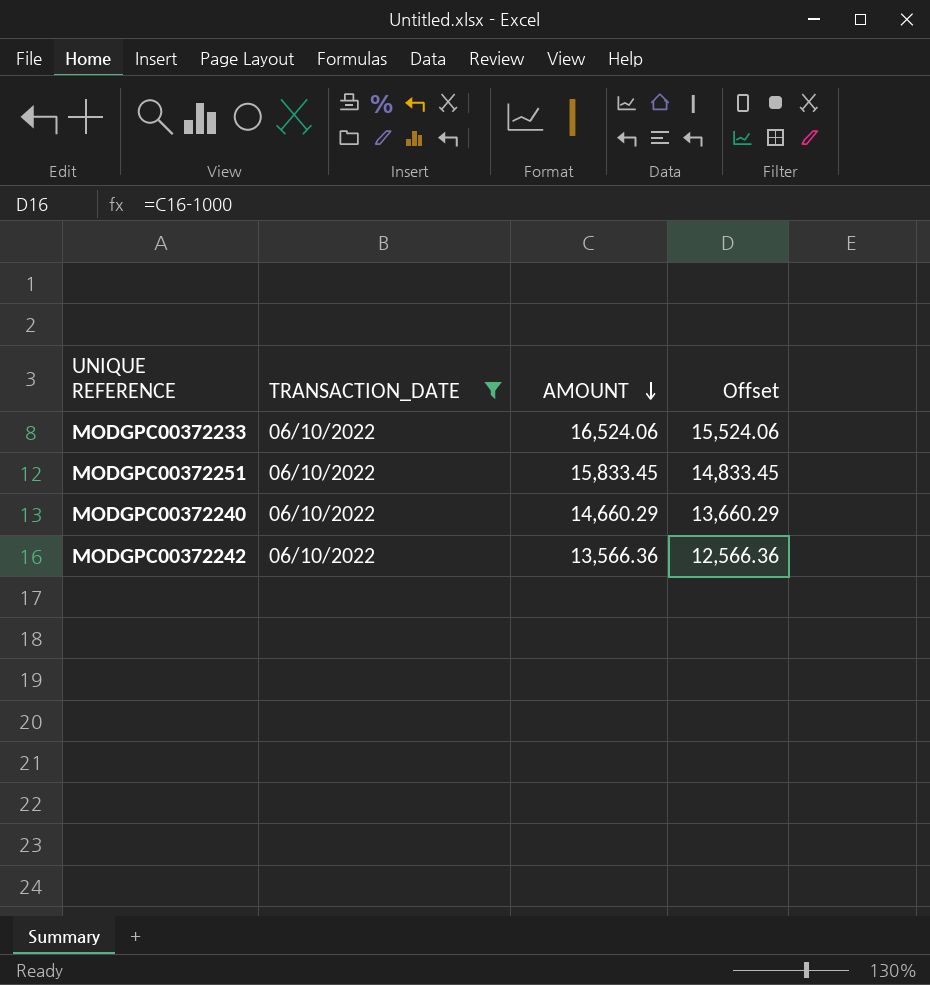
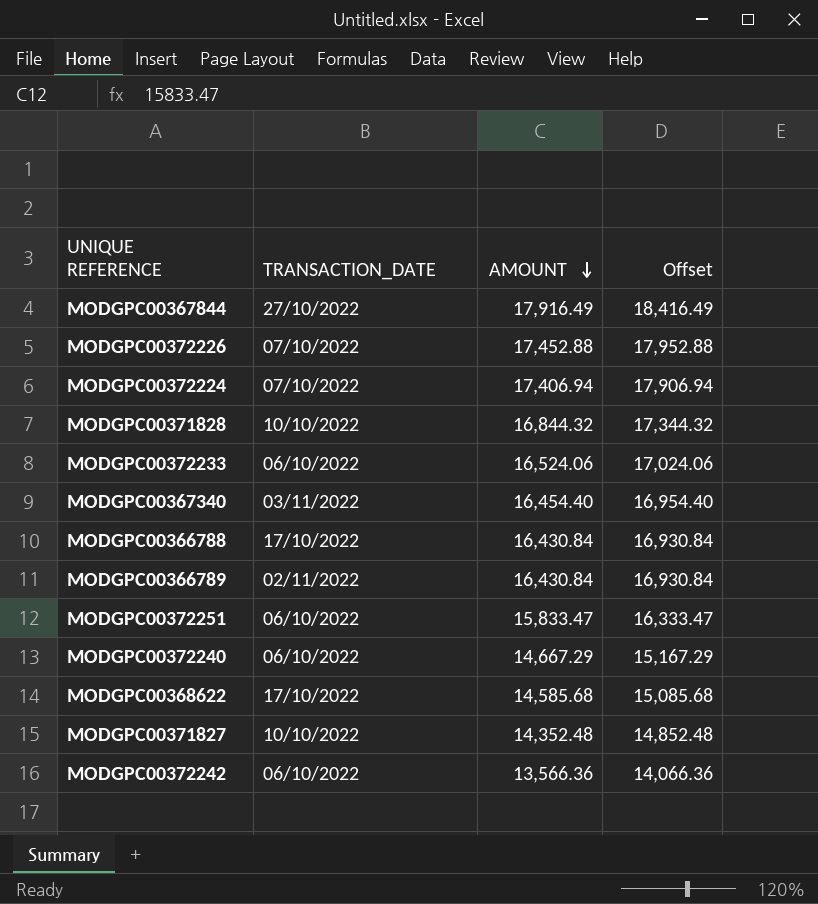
filter: TRANSACTION_DATE = 06/10/2022 -> none
column Offset | formula: [AMOUNT] - 1000 -> [AMOUNT] + 500
MODGPC00372251 | AMOUNT: 15,833.45 -> 15,833.47
MODGPC00372240 | AMOUNT: 14,660.29 -> 14,667.29

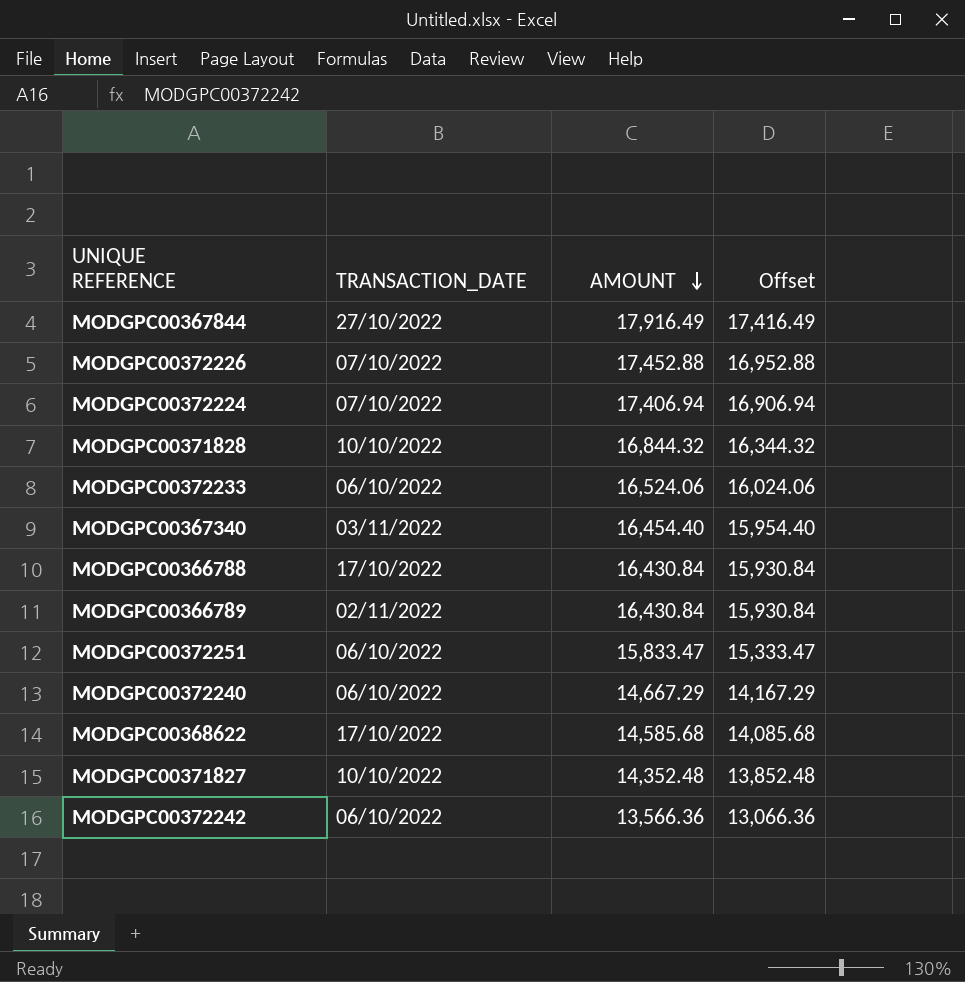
column Offset | formula: [AMOUNT] + 500 -> [AMOUNT] - 500

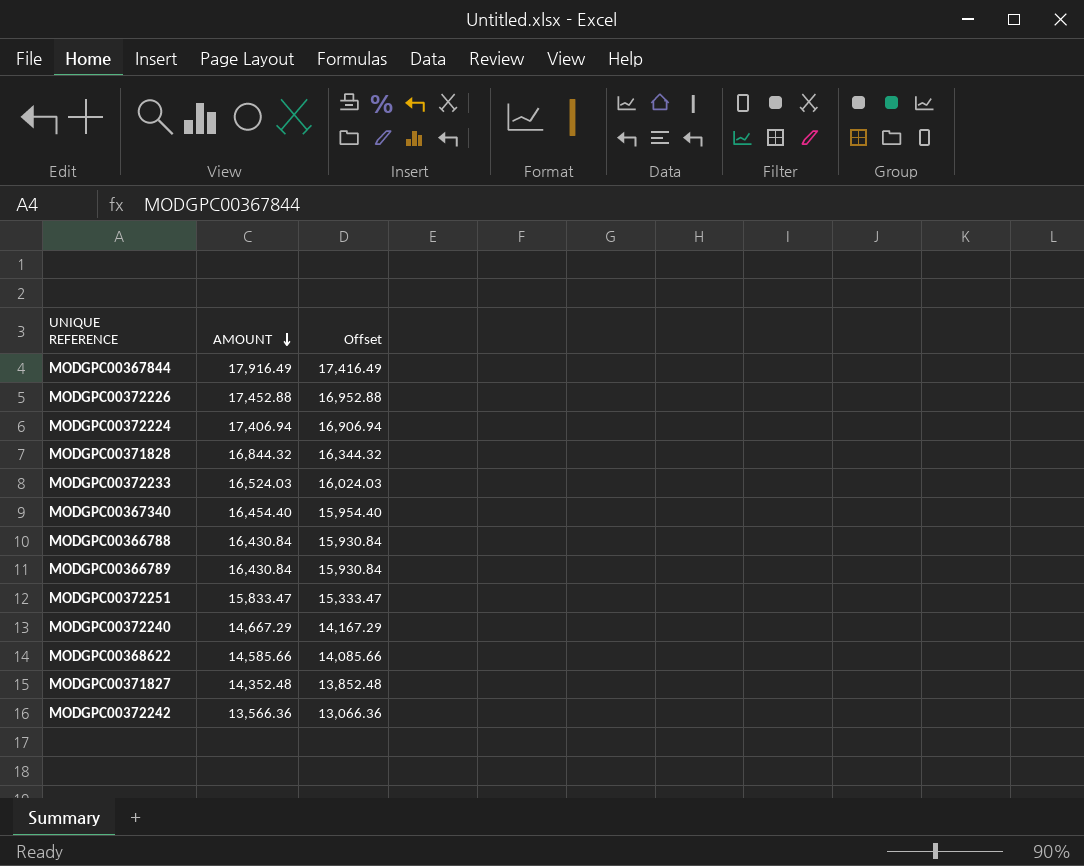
column TRANSACTION_DATE | position: 2 -> none
MODGPC00372233 | AMOUNT: 16,524.06 -> 16,524.03
MODGPC00372233 | Offset: 16,024.06 -> 16,024.03
MODGPC00368622 | AMOUNT: 14,585.68 -> 14,585.66
MODGPC00368622 | Offset: 14,085.68 -> 14,085.66

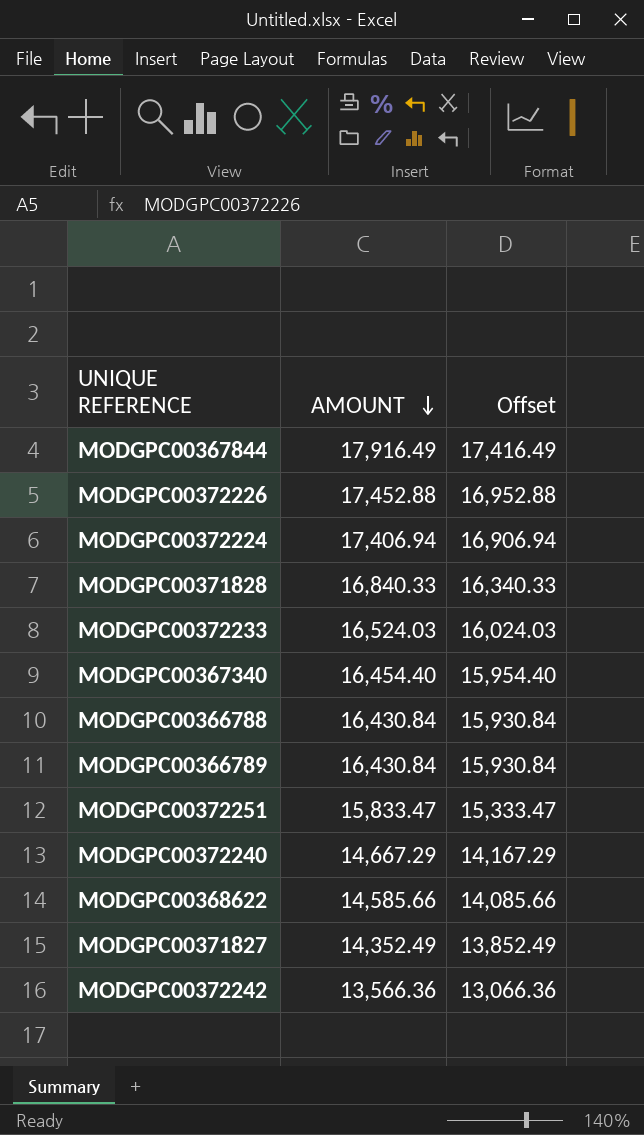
MODGPC00371828 | AMOUNT: 16,844.32 -> 16,840.33
MODGPC00371828 | Offset: 16,344.32 -> 16,340.33
MODGPC00371827 | AMOUNT: 14,352.48 -> 14,352.49
MODGPC00371827 | Offset: 13,852.48 -> 13,852.49

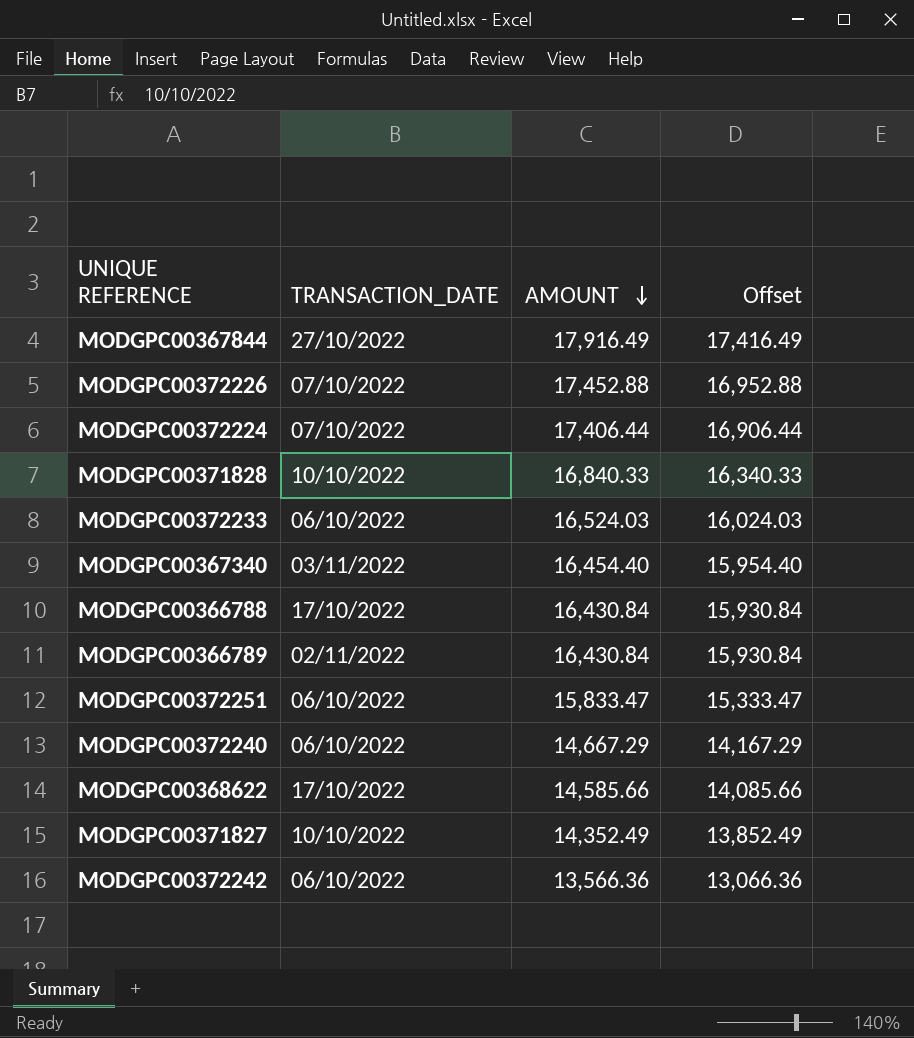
column TRANSACTION_DATE | position: none -> 2
MODGPC00372224 | AMOUNT: 17,406.94 -> 17,406.44
MODGPC00372224 | Offset: 16,906.94 -> 16,906.44

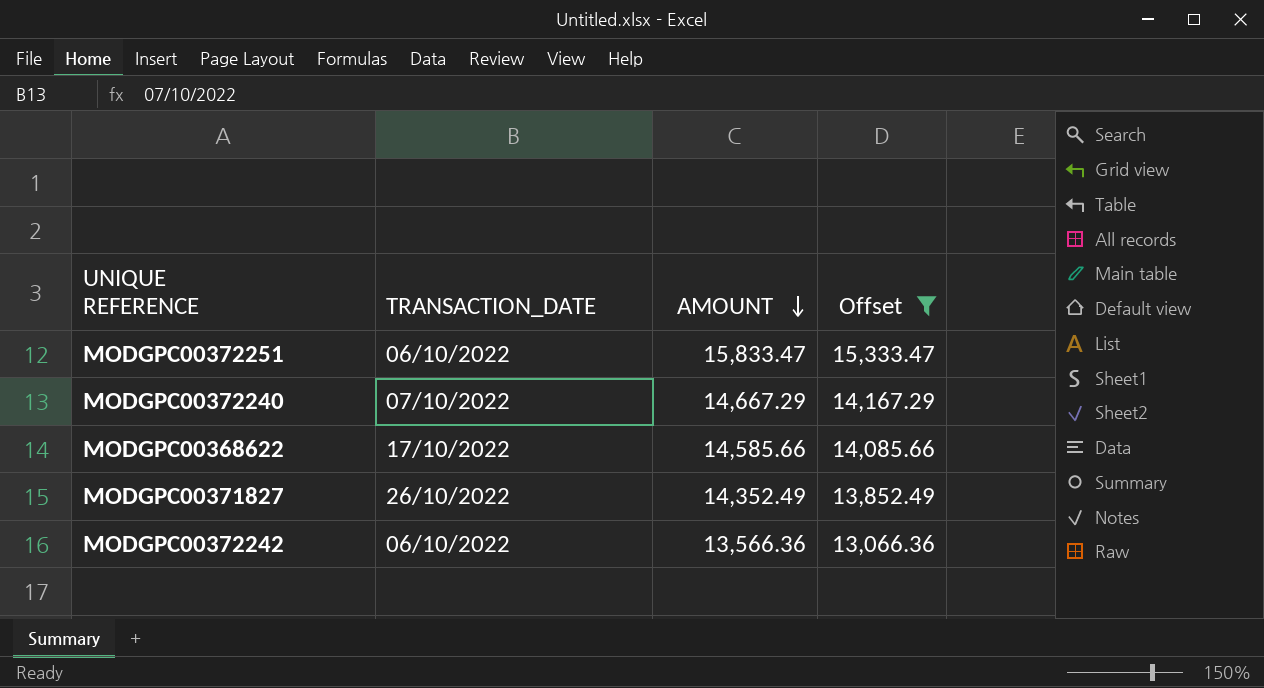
filter: none -> Offset <= 15,333.47
MODGPC00372240 | TRANSACTION_DATE: 06/10/2022 -> 07/10/2022
MODGPC00371827 | TRANSACTION_DATE: 10/10/2022 -> 26/10/2022

